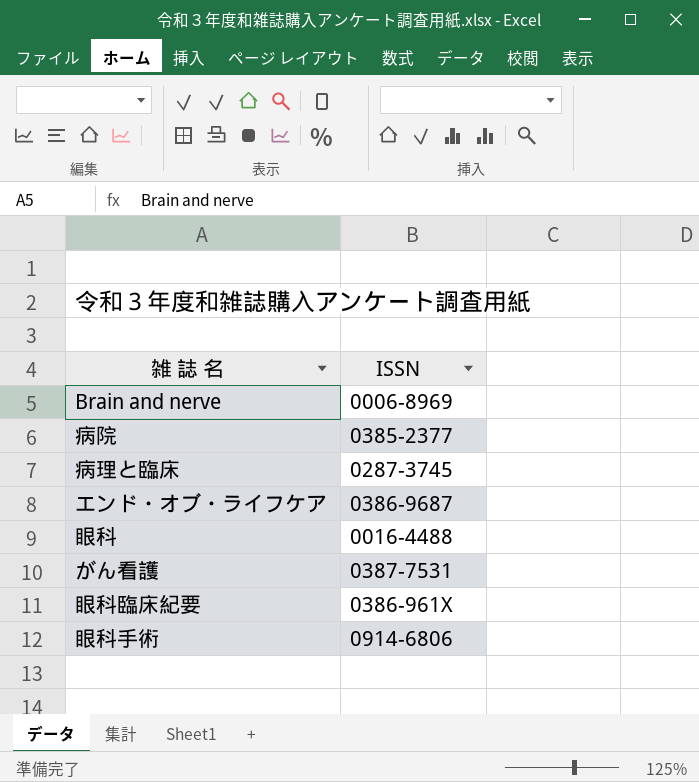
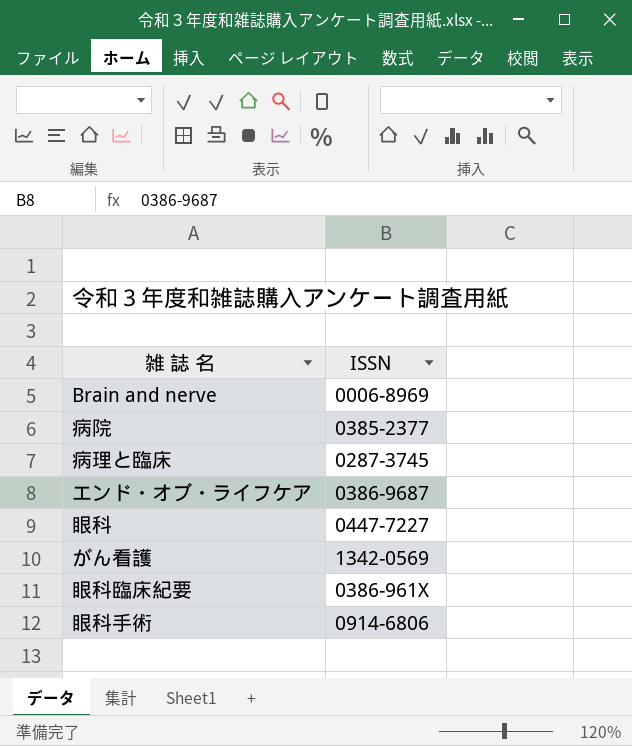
眼科 | ISSN: 0016-4488 -> 0447-7227
がん看護 | ISSN: 0387-7531 -> 1342-0569

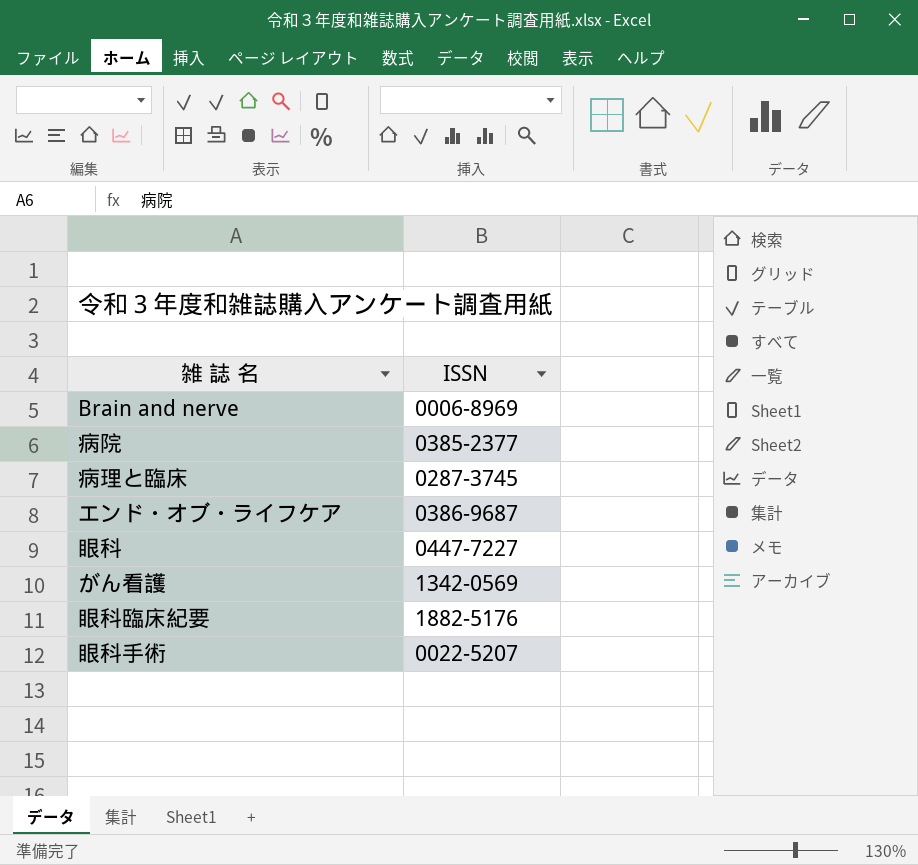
眼科臨床紀要 | ISSN: 0386-961X -> 1882-5176
眼科手術 | ISSN: 0914-6806 -> 0022-5207

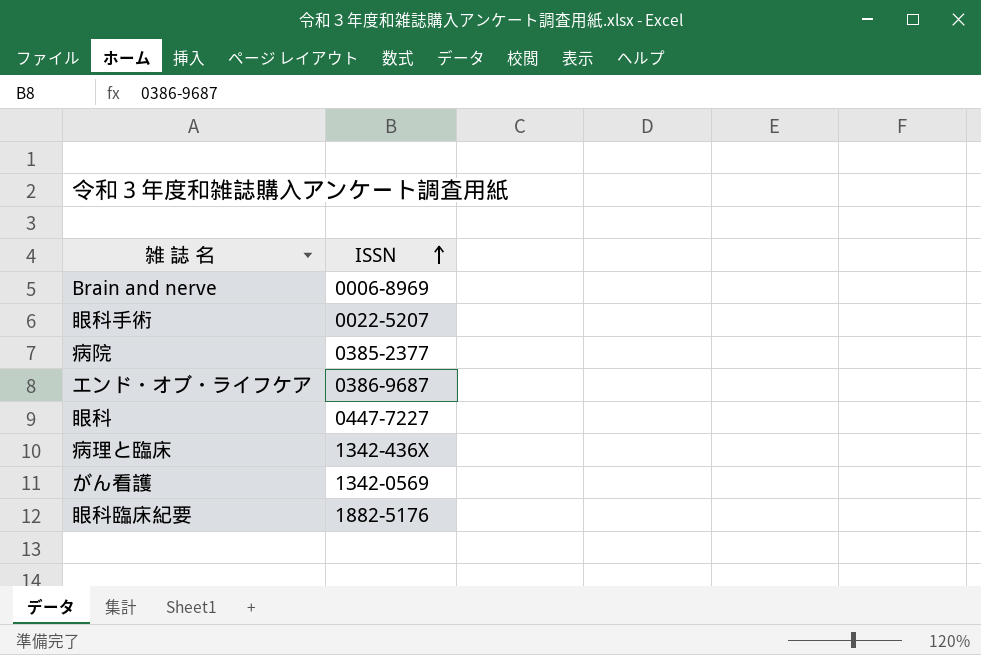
row order: none -> ISSN ascending
病理と臨床 | ISSN: 0287-3745 -> 1342-436X

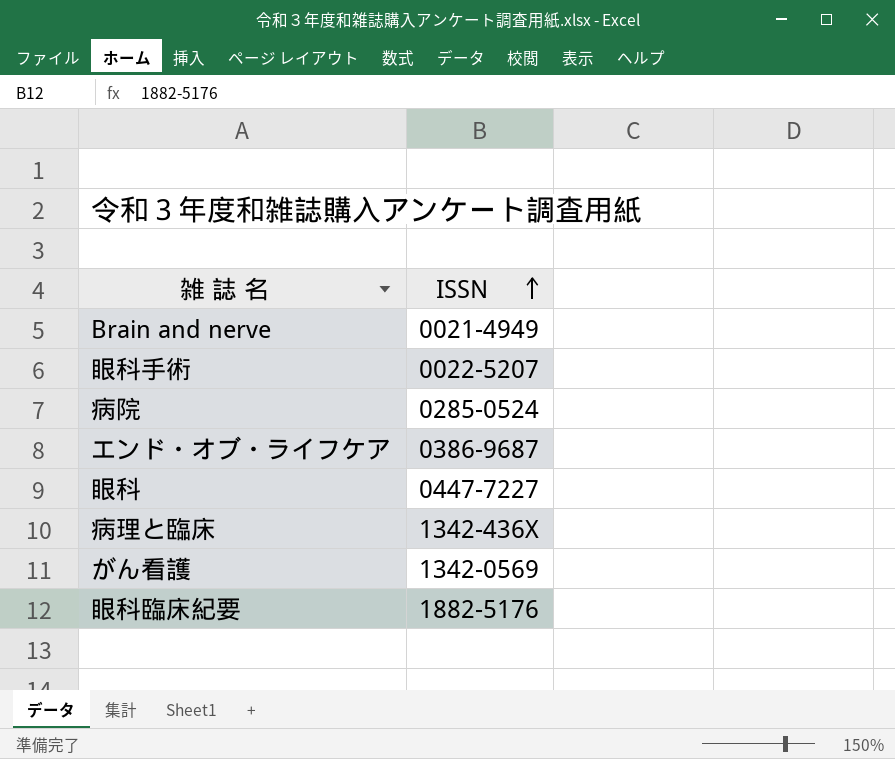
Brain and nerve | ISSN: 0006-8969 -> 0021-4949
病院 | ISSN: 0385-2377 -> 0285-0524

